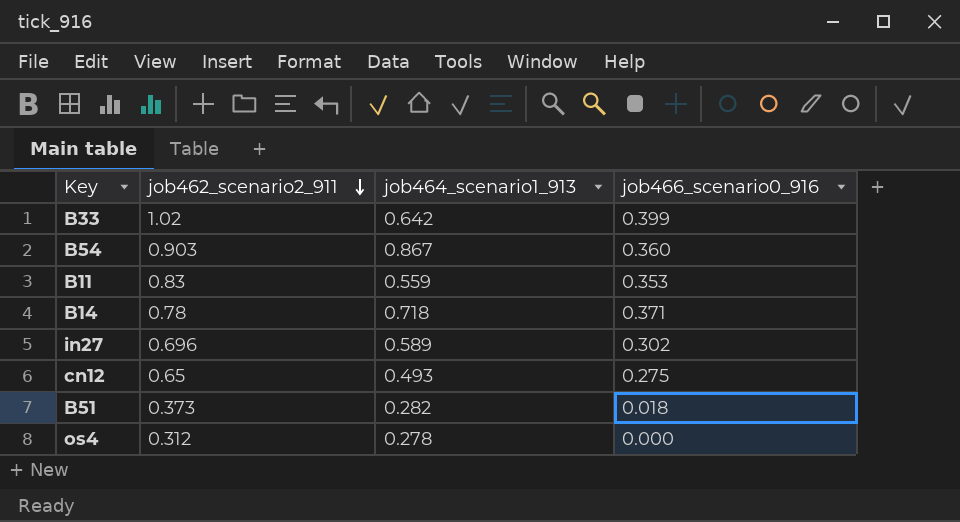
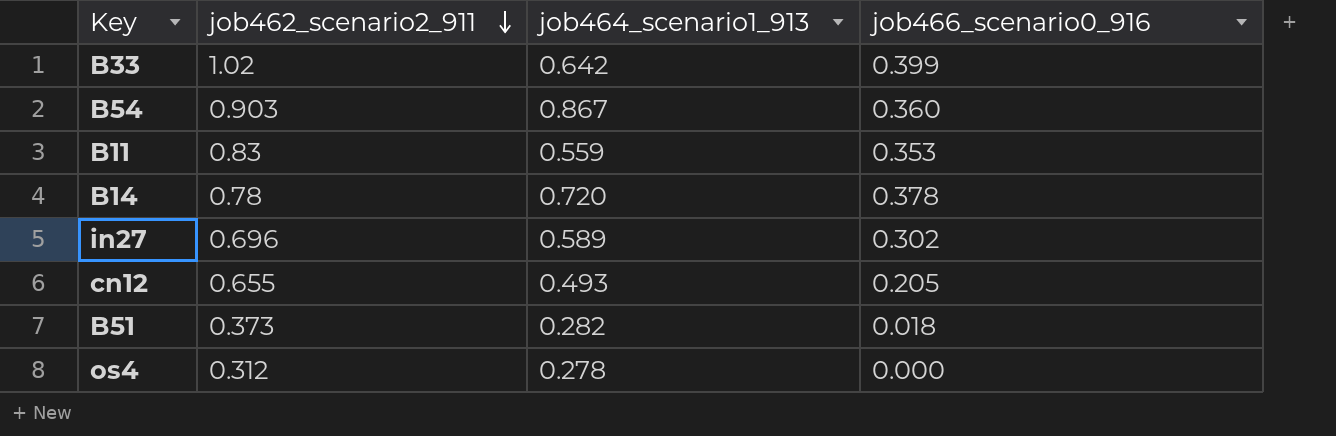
B14 | job464_scenario1_913: 0.718 -> 0.720
B14 | job466_scenario0_916: 0.371 -> 0.378
cn12 | job462_scenario2_911: 0.65 -> 0.655
cn12 | job466_scenario0_916: 0.275 -> 0.205

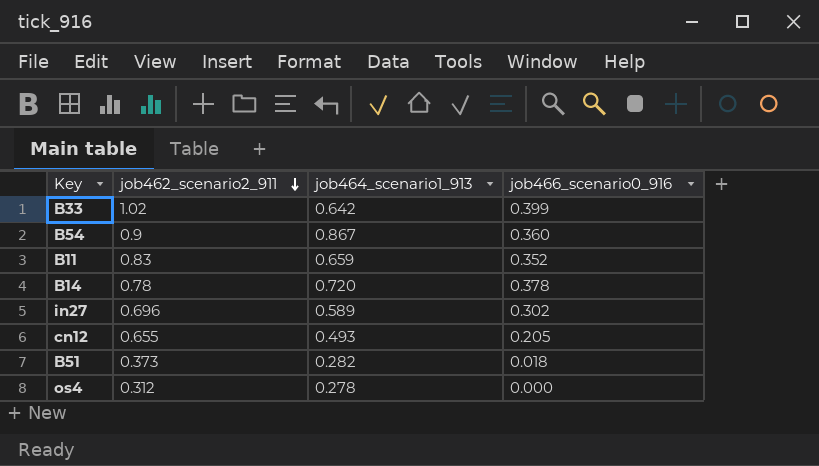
B54 | job462_scenario2_911: 0.903 -> 0.9
B11 | job464_scenario1_913: 0.559 -> 0.659
B11 | job466_scenario0_916: 0.353 -> 0.352

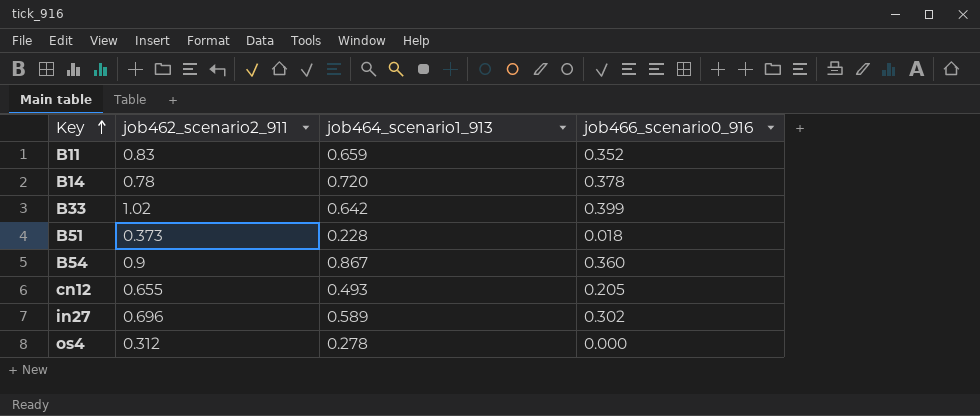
row order: job462_scenario2_911 descending -> Key ascending
B51 | job464_scenario1_913: 0.282 -> 0.228

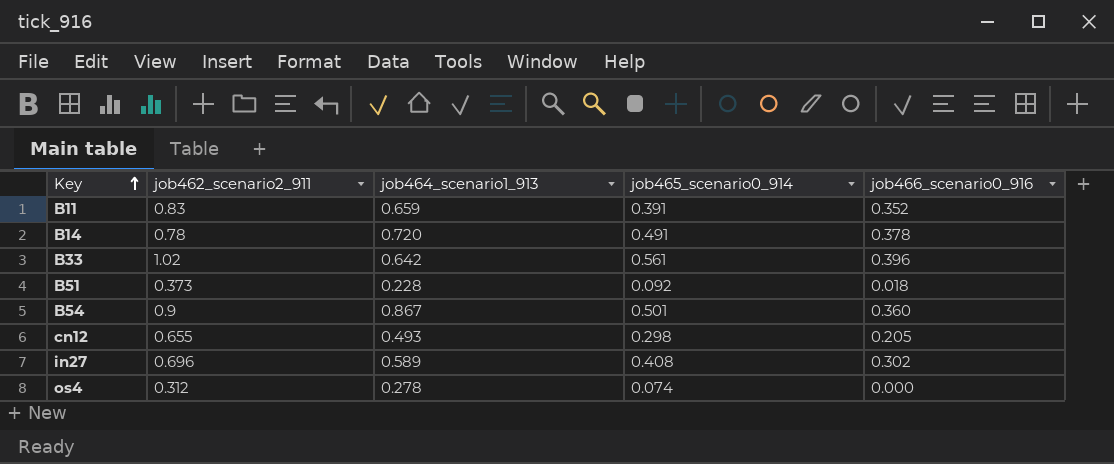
column job465_scenario0_914 | position: none -> 4
B33 | job466_scenario0_916: 0.399 -> 0.396

